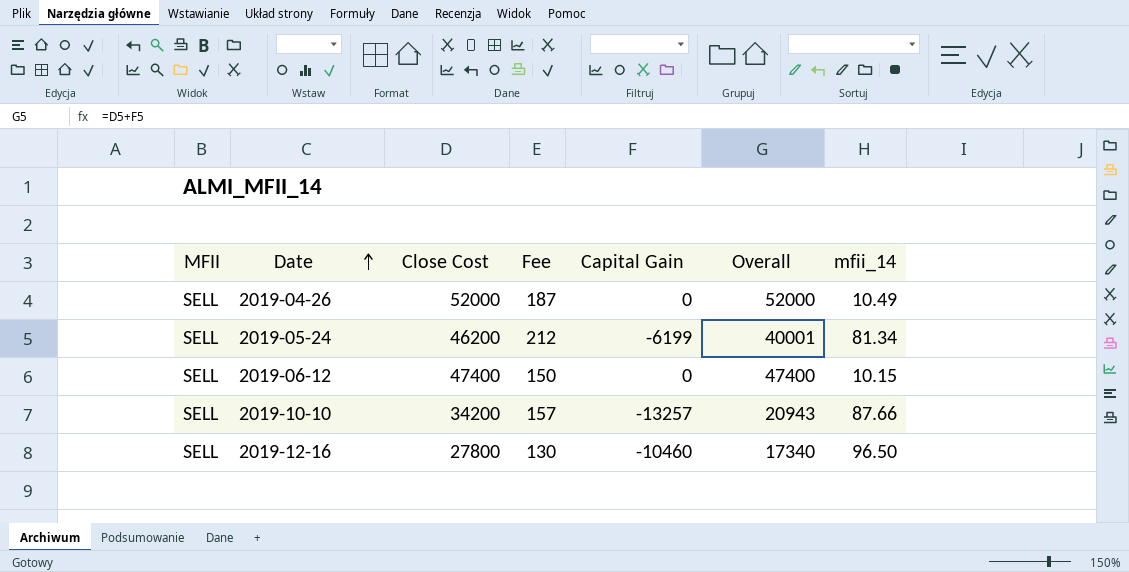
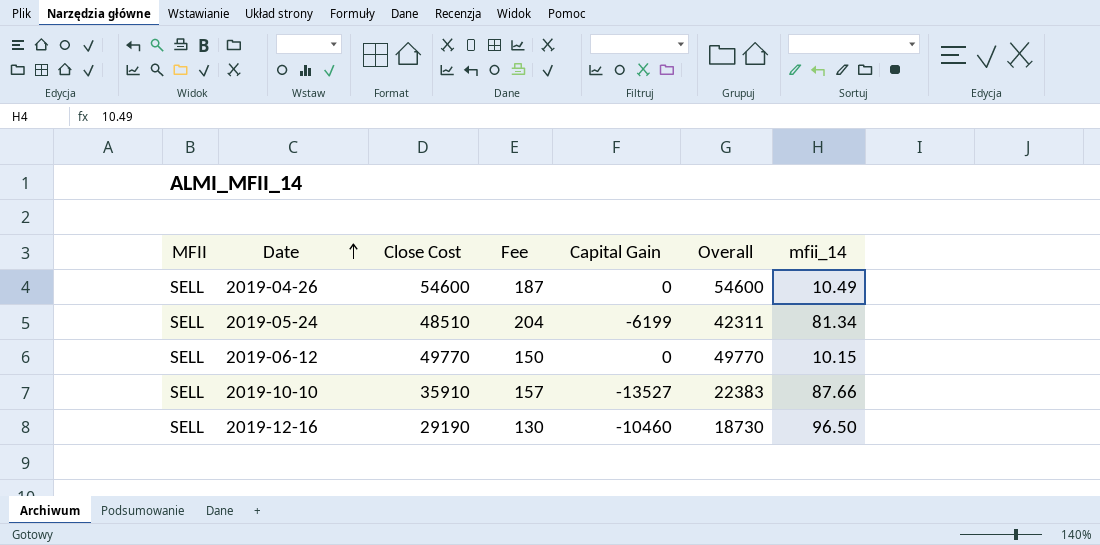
2019-04-26 | Close Cost: 52000 -> 54600
2019-04-26 | Overall: 52000 -> 54600
2019-05-24 | Close Cost: 46200 -> 48510
2019-05-24 | Fee: 212 -> 204
2019-05-24 | Overall: 40001 -> 42311
2019-06-12 | Close Cost: 47400 -> 49770
2019-06-12 | Overall: 47400 -> 49770
2019-10-10 | Close Cost: 34200 -> 35910
2019-10-10 | Capital Gain: -13257 -> -13527
2019-10-10 | Overall: 20943 -> 22383
2019-12-16 | Close Cost: 27800 -> 29190
2019-12-16 | Overall: 17340 -> 18730

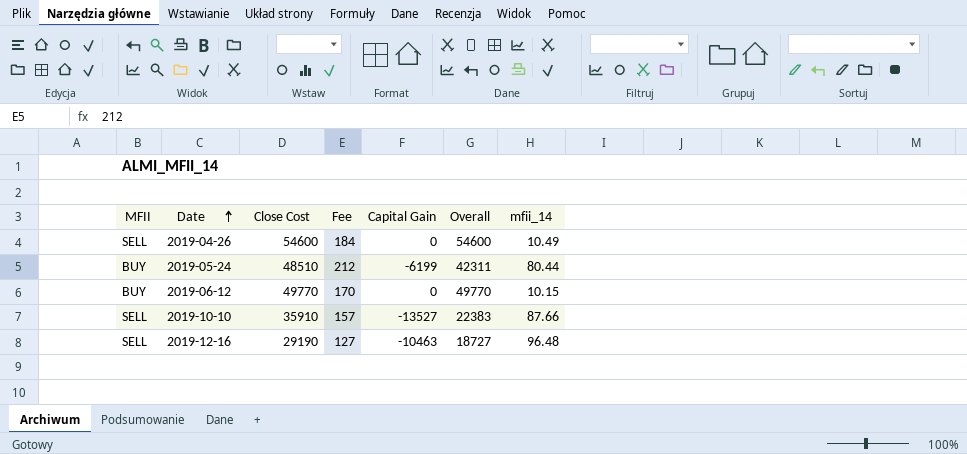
2019-04-26 | Fee: 187 -> 184
2019-05-24 | MFII: SELL -> BUY
2019-05-24 | Fee: 204 -> 212
2019-05-24 | mfii_14: 81.34 -> 80.44
2019-06-12 | MFII: SELL -> BUY
2019-06-12 | Fee: 150 -> 170
2019-12-16 | Fee: 130 -> 127
2019-12-16 | Capital Gain: -10460 -> -10463
2019-12-16 | Overall: 18730 -> 18727
2019-12-16 | mfii_14: 96.50 -> 96.48

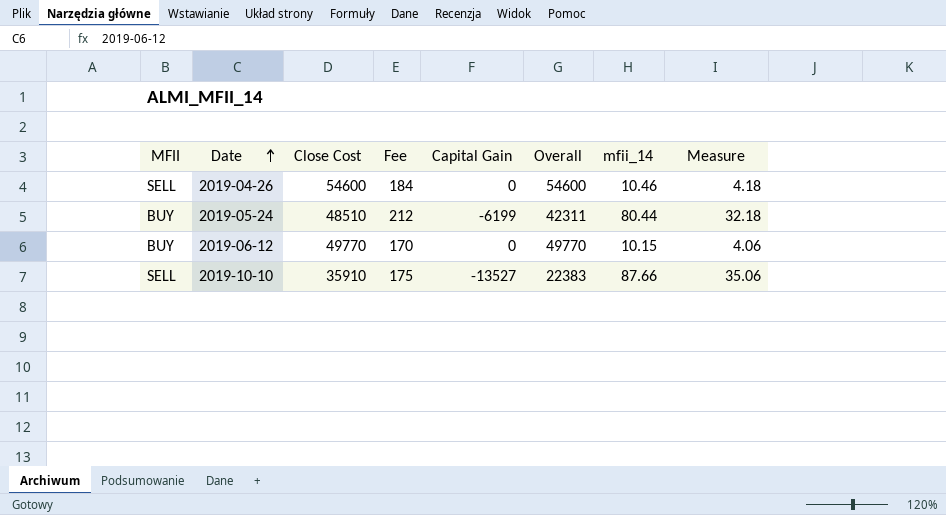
column Measure | formula: none -> [mfii_14] * 0.4
row 2019-12-16: SELL | 29190 | 127 | -10463 | 18727 | 96.48 -> none
2019-04-26 | mfii_14: 10.49 -> 10.46
2019-10-10 | Fee: 157 -> 175

